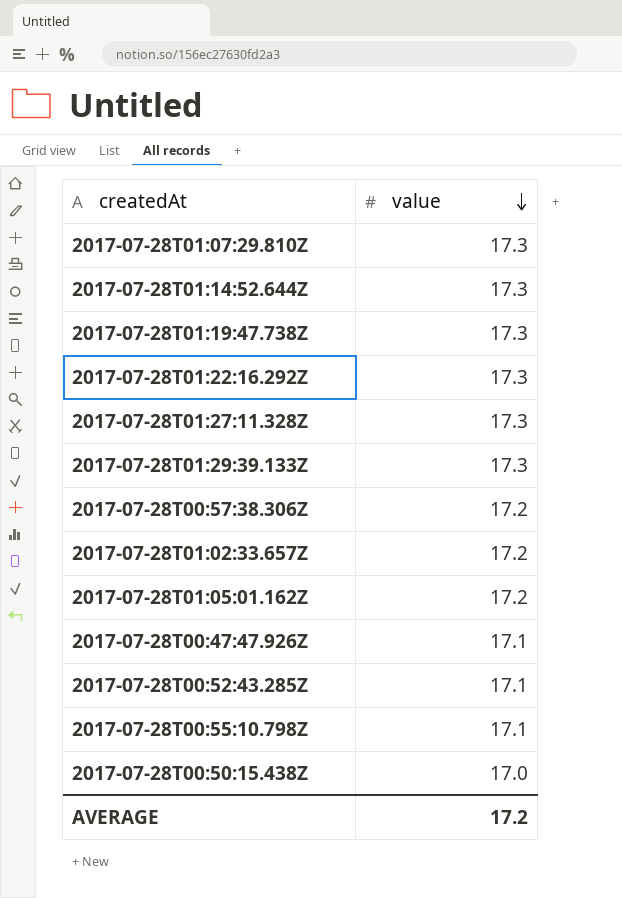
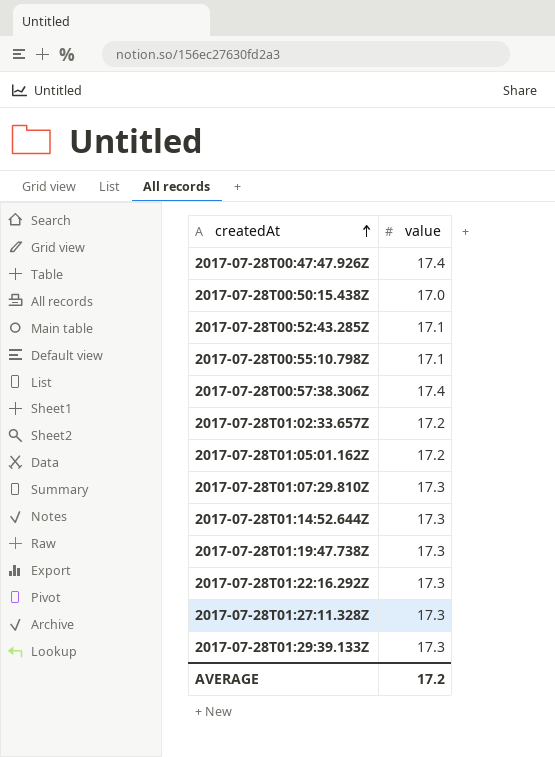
row order: value descending -> createdAt ascending
2017-07-28T00:47:47.926Z | value: 17.1 -> 17.4
2017-07-28T00:57:38.306Z | value: 17.2 -> 17.4

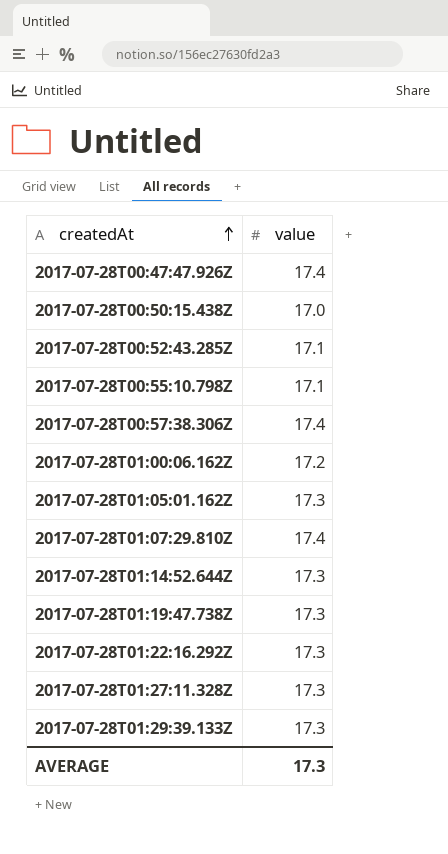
row 2017-07-28T01:02:33.657Z: 17.2 -> none
row 2017-07-28T01:00:06.162Z: none -> 17.2
2017-07-28T01:05:01.162Z | value: 17.2 -> 17.3
2017-07-28T01:07:29.810Z | value: 17.3 -> 17.4
AVERAGE | value: 17.2 -> 17.3

